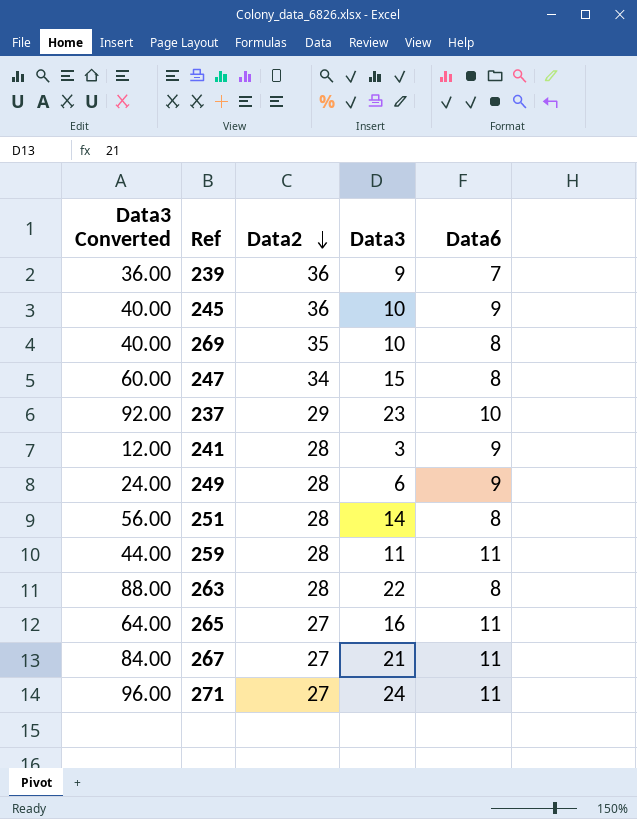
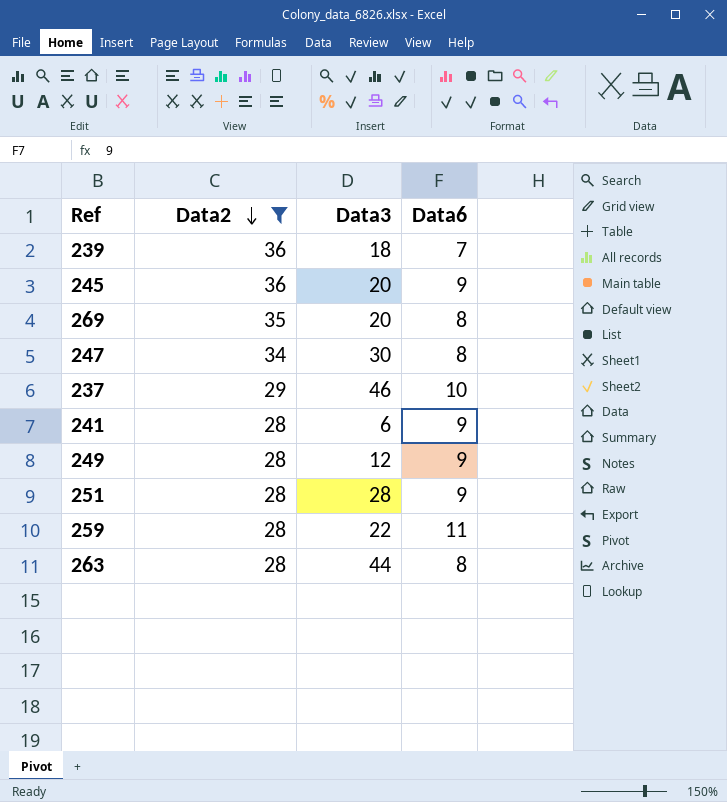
filter: none -> Data2 != 27
column Data3 Converted | formula: [Data3] * 4 -> none
239 | Data3: 9 -> 18
245 | Data3: 10 -> 20
269 | Data3: 10 -> 20
247 | Data3: 15 -> 30
237 | Data3: 23 -> 46
241 | Data3: 3 -> 6
249 | Data3: 6 -> 12
251 | Data3: 14 -> 28
251 | Data6: 8 -> 9
259 | Data3: 11 -> 22
263 | Data3: 22 -> 44

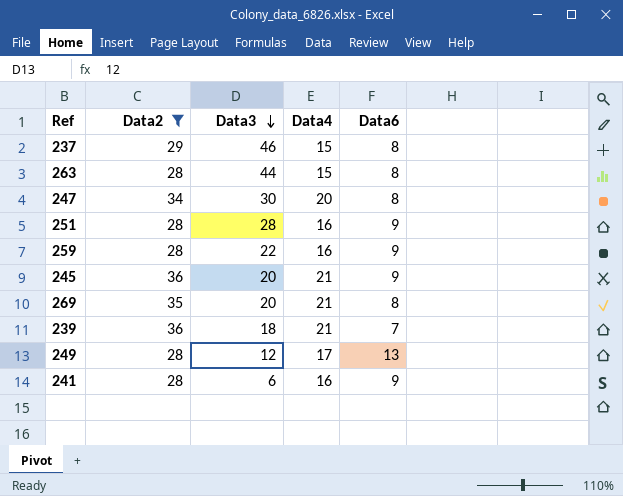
row order: Data2 descending -> Data3 descending
column Data4 | position: none -> 4
237 | Data6: 10 -> 8
259 | Data6: 11 -> 9
249 | Data6: 9 -> 13

